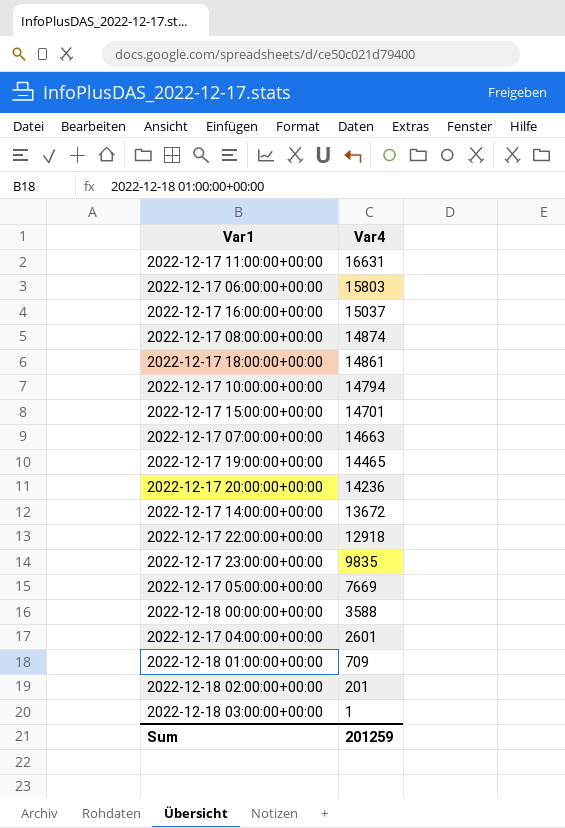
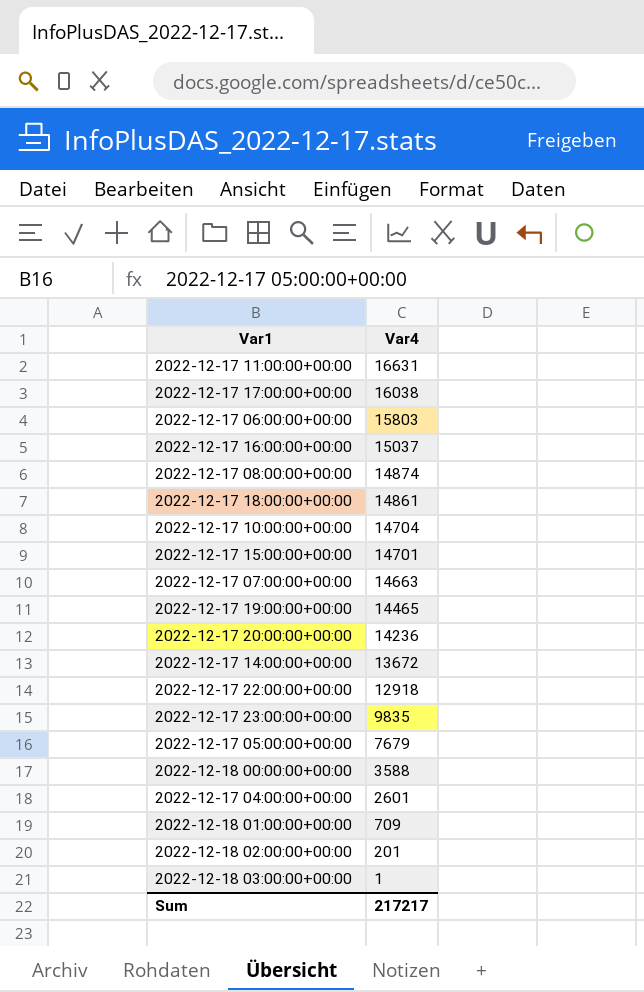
row 2022-12-17 17:00:00+00:00: none -> 16038
2022-12-17 10:00:00+00:00 | Var4: 14794 -> 14704
2022-12-17 05:00:00+00:00 | Var4: 7669 -> 7679
Sum | Var4: 201259 -> 217217

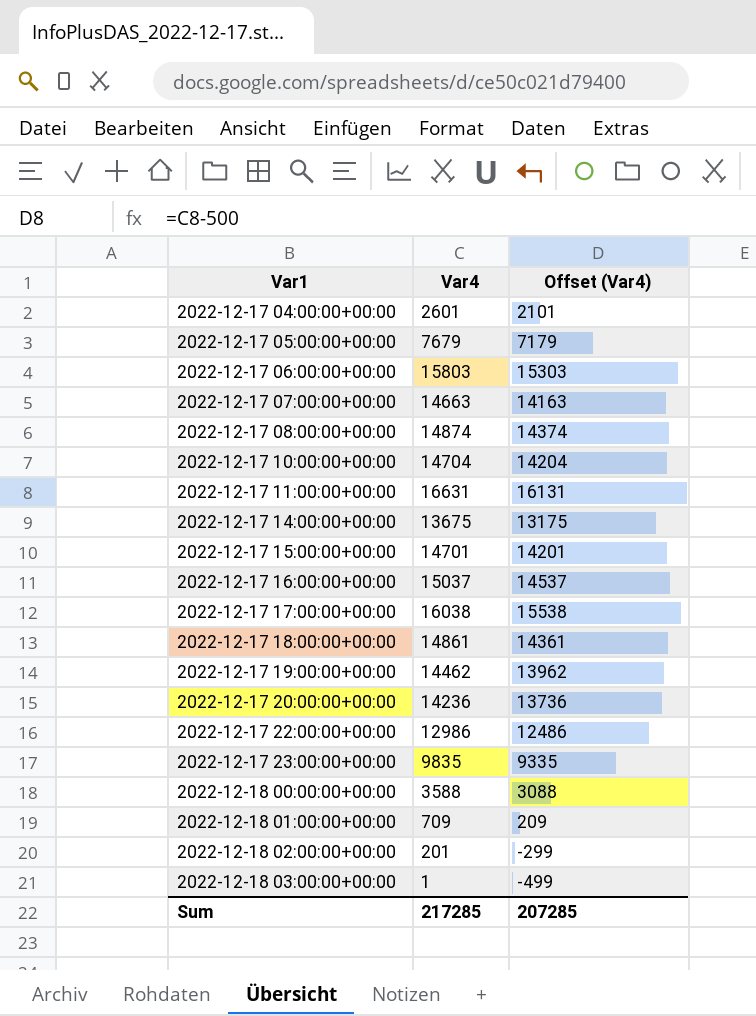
row order: Var4 descending -> Var1 ascending
column Offset (Var4) | formula: none -> [Var4] - 500
2022-12-17 14:00:00+00:00 | Var4: 13672 -> 13675
2022-12-17 19:00:00+00:00 | Var4: 14465 -> 14462
2022-12-17 22:00:00+00:00 | Var4: 12918 -> 12986
Sum | Var4: 217217 -> 217285

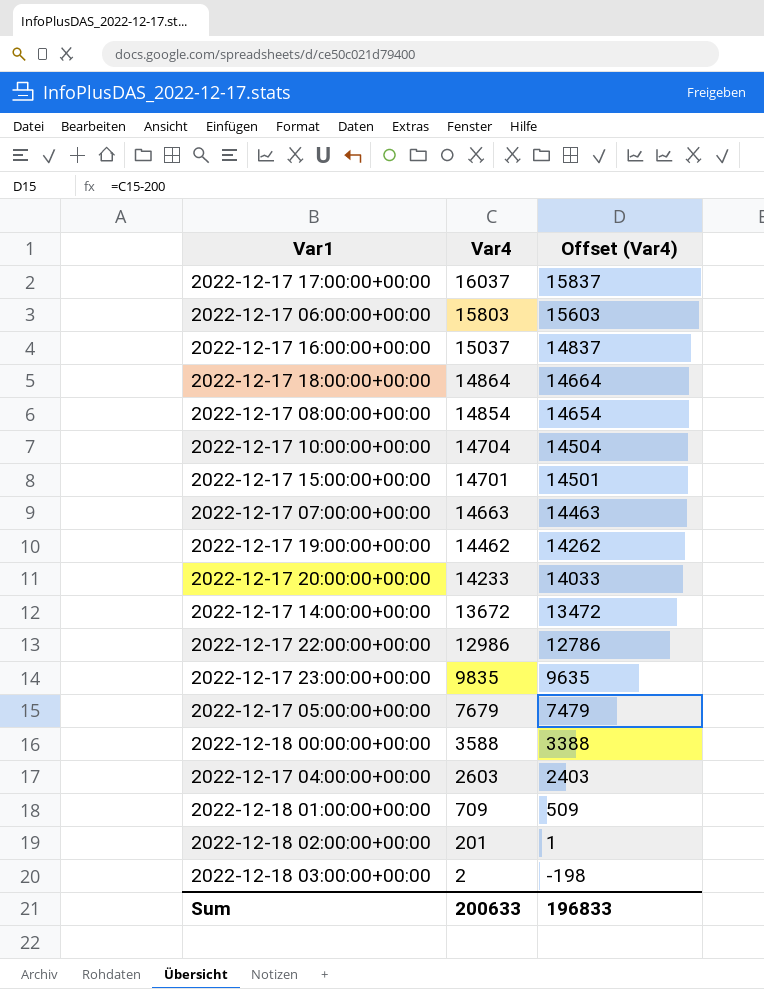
row order: Var1 ascending -> Var4 descending
column Offset (Var4) | formula: [Var4] - 500 -> [Var4] - 200
row 2022-12-17 11:00:00+00:00: 16631 | 16131 -> none
2022-12-17 17:00:00+00:00 | Var4: 16038 -> 16037
2022-12-17 18:00:00+00:00 | Var4: 14861 -> 14864
2022-12-17 08:00:00+00:00 | Var4: 14874 -> 14854
2022-12-17 20:00:00+00:00 | Var4: 14236 -> 14233
2022-12-17 14:00:00+00:00 | Var4: 13675 -> 13672
2022-12-17 04:00:00+00:00 | Var4: 2601 -> 2603
2022-12-18 03:00:00+00:00 | Var4: 1 -> 2
Sum | Var4: 217285 -> 200633
Sum | Offset (Var4): 207285 -> 196833

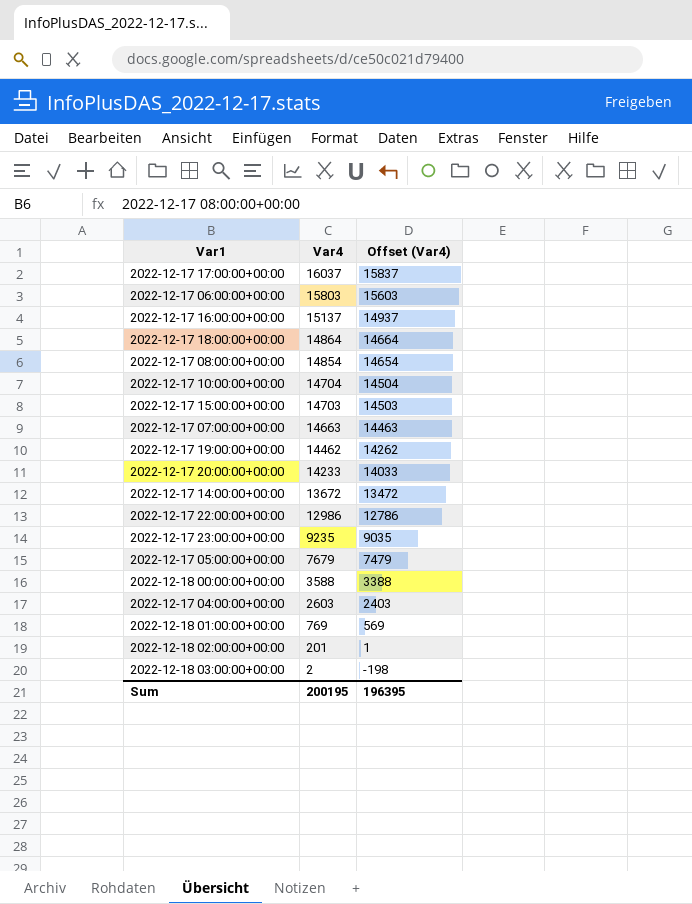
2022-12-17 16:00:00+00:00 | Var4: 15037 -> 15137
2022-12-17 16:00:00+00:00 | Offset (Var4): 14837 -> 14937
2022-12-17 15:00:00+00:00 | Var4: 14701 -> 14703
2022-12-17 15:00:00+00:00 | Offset (Var4): 14501 -> 14503
2022-12-17 23:00:00+00:00 | Var4: 9835 -> 9235
2022-12-17 23:00:00+00:00 | Offset (Var4): 9635 -> 9035
2022-12-18 01:00:00+00:00 | Var4: 709 -> 769
2022-12-18 01:00:00+00:00 | Offset (Var4): 509 -> 569
Sum | Var4: 200633 -> 200195
Sum | Offset (Var4): 196833 -> 196395

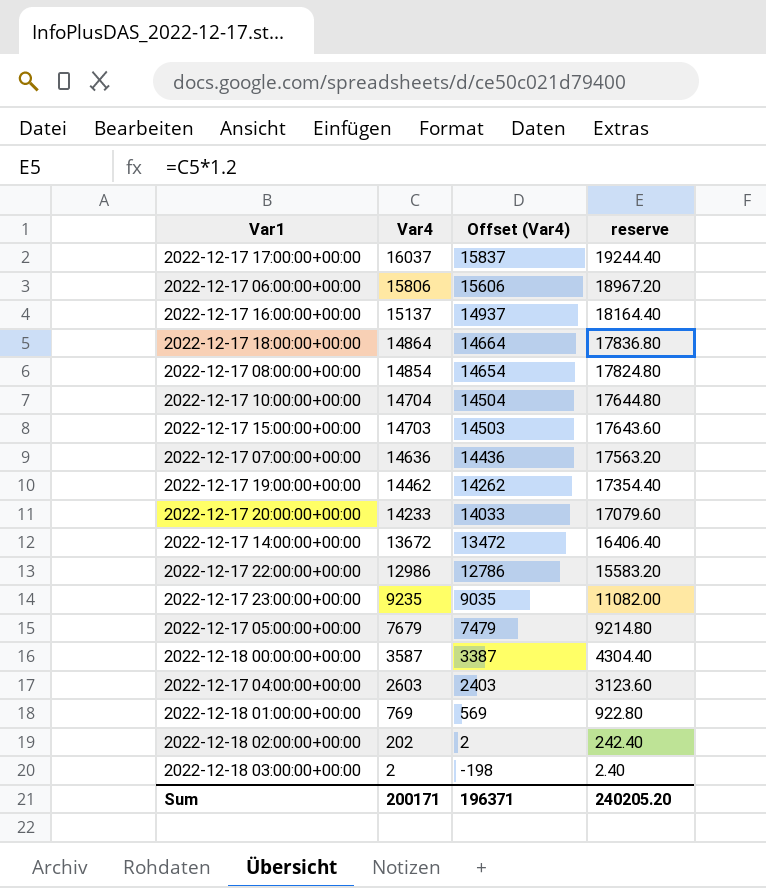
column reserve | formula: none -> [Var4] * 1.2
2022-12-17 06:00:00+00:00 | Var4: 15803 -> 15806
2022-12-17 06:00:00+00:00 | Offset (Var4): 15603 -> 15606
2022-12-17 07:00:00+00:00 | Var4: 14663 -> 14636
2022-12-17 07:00:00+00:00 | Offset (Var4): 14463 -> 14436
2022-12-18 00:00:00+00:00 | Var4: 3588 -> 3587
2022-12-18 00:00:00+00:00 | Offset (Var4): 3388 -> 3387
2022-12-18 02:00:00+00:00 | Var4: 201 -> 202
2022-12-18 02:00:00+00:00 | Offset (Var4): 1 -> 2
Sum | Var4: 200195 -> 200171
Sum | Offset (Var4): 196395 -> 196371

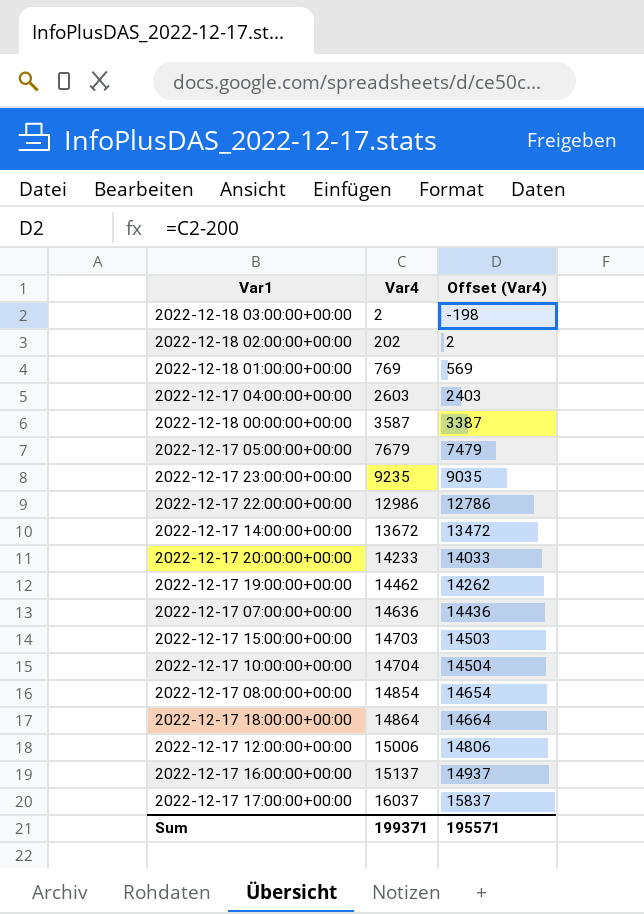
row order: Var4 descending -> Var4 ascending
column reserve | formula: [Var4] * 1.2 -> none
row 2022-12-17 06:00:00+00:00: 15806 | 15606 | 18967.20 -> none
row 2022-12-17 12:00:00+00:00: none -> 15006 | 14806
Sum | Var4: 200171 -> 199371
Sum | Offset (Var4): 196371 -> 195571

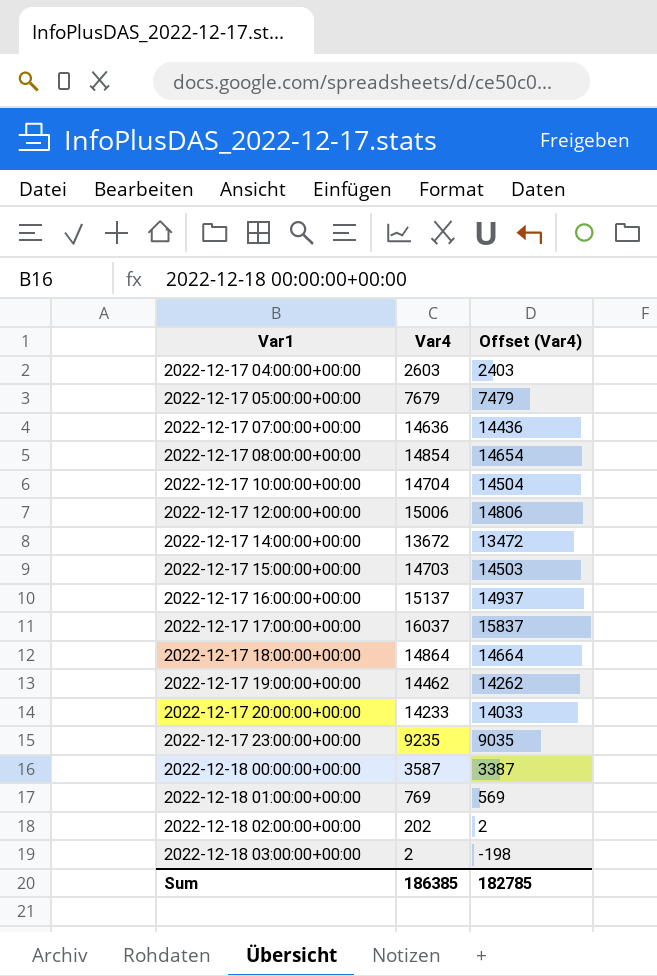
row order: Var4 ascending -> Var1 ascending
row 2022-12-17 22:00:00+00:00: 12986 | 12786 -> none
Sum | Var4: 199371 -> 186385
Sum | Offset (Var4): 195571 -> 182785

